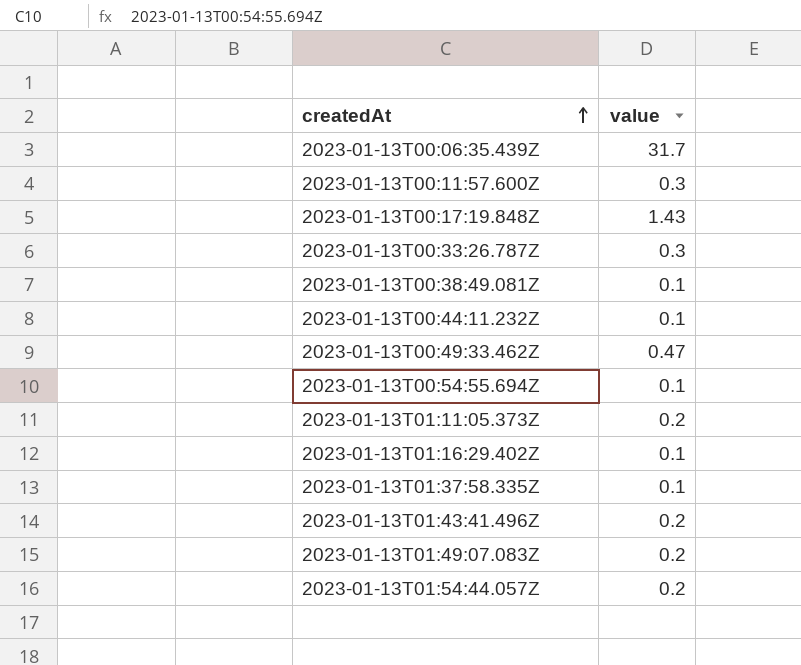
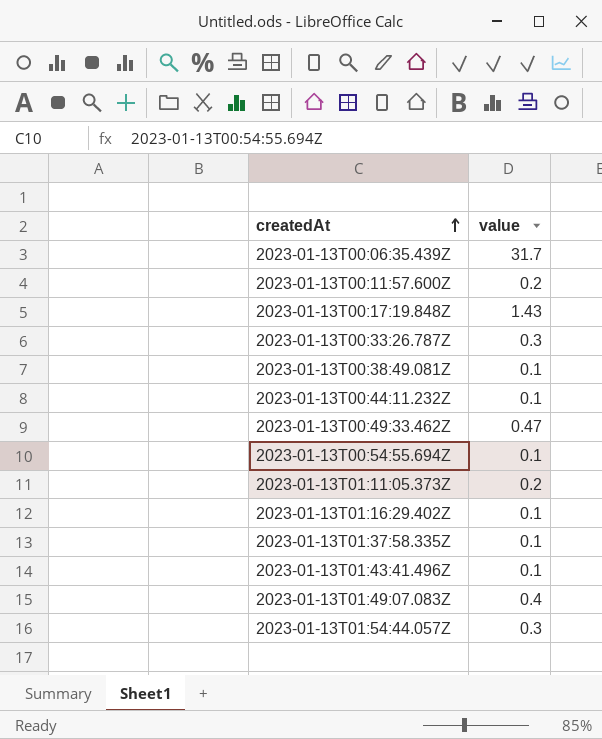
2023-01-13T00:11:57.600Z | value: 0.3 -> 0.2
2023-01-13T01:43:41.496Z | value: 0.2 -> 0.1
2023-01-13T01:49:07.083Z | value: 0.2 -> 0.4
2023-01-13T01:54:44.057Z | value: 0.2 -> 0.3

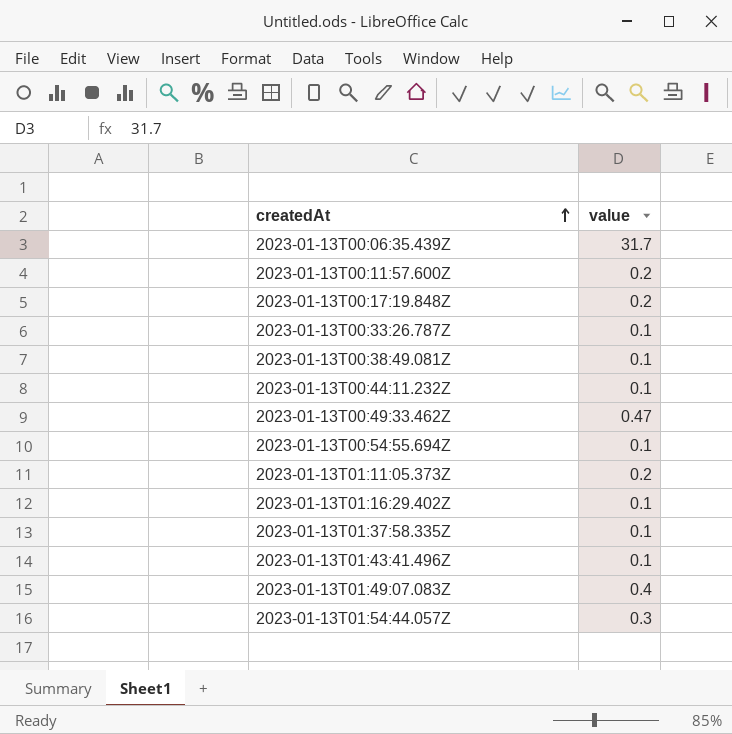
2023-01-13T00:17:19.848Z | value: 1.43 -> 0.2
2023-01-13T00:33:26.787Z | value: 0.3 -> 0.1

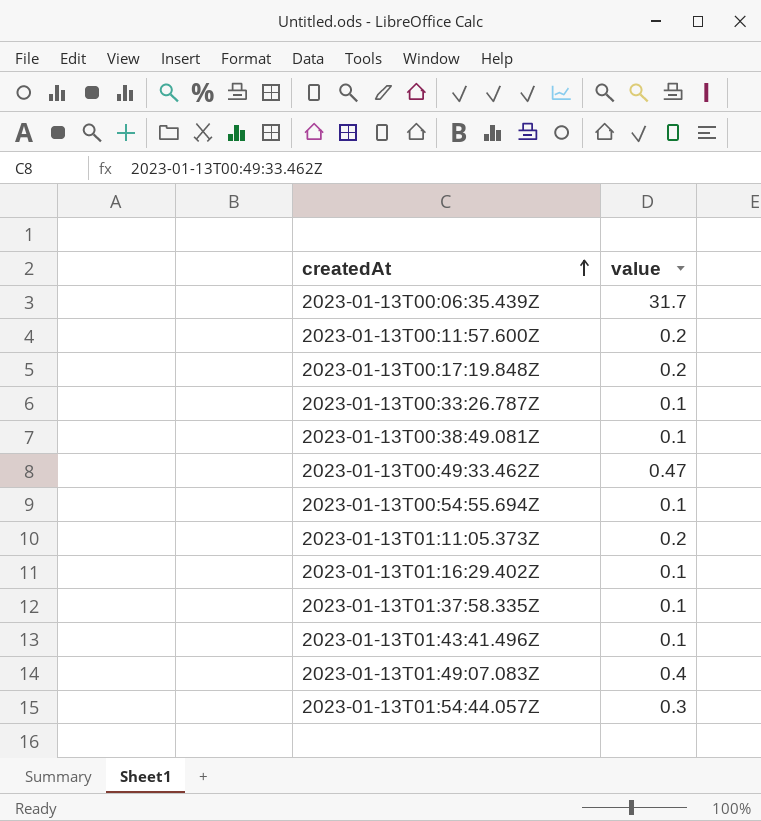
row 2023-01-13T00:44:11.232Z: 0.1 -> none

